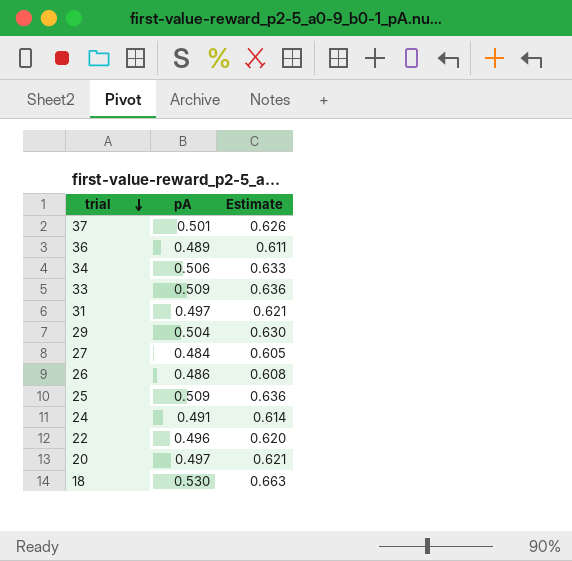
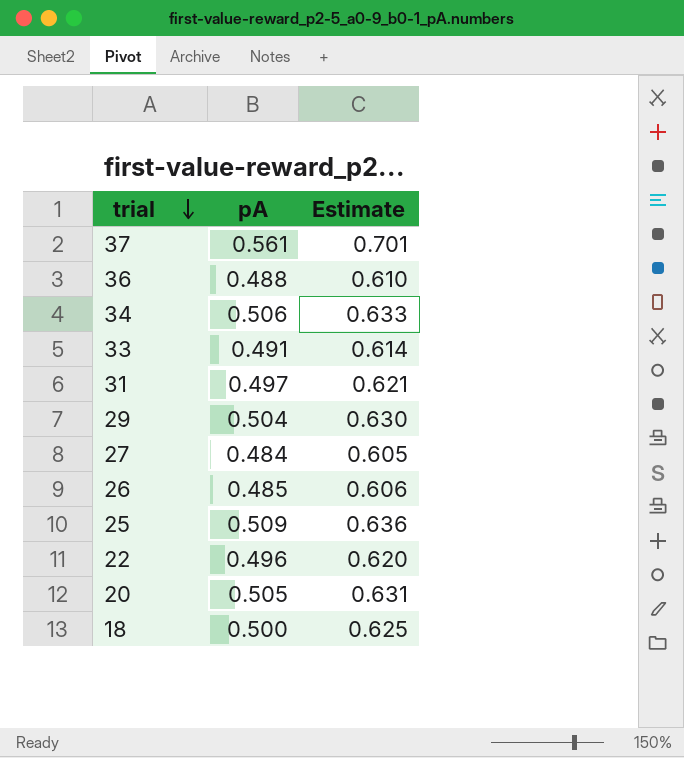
row 24: 0.491 | 0.614 -> none
37 | pA: 0.501 -> 0.561
37 | Estimate: 0.626 -> 0.701
36 | pA: 0.489 -> 0.488
36 | Estimate: 0.611 -> 0.610
33 | pA: 0.509 -> 0.491
33 | Estimate: 0.636 -> 0.614
26 | pA: 0.486 -> 0.485
26 | Estimate: 0.608 -> 0.606
20 | pA: 0.497 -> 0.505
20 | Estimate: 0.621 -> 0.631
18 | pA: 0.530 -> 0.500
18 | Estimate: 0.663 -> 0.625

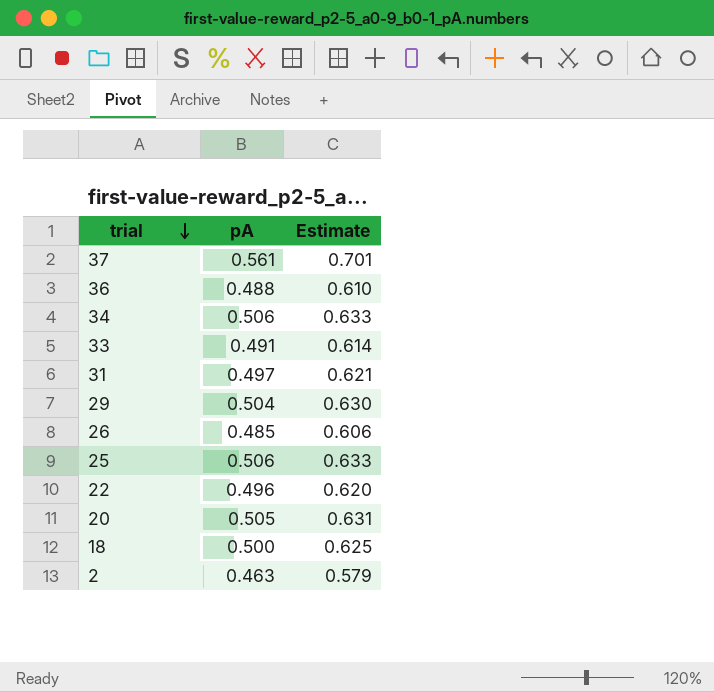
row 27: 0.484 | 0.605 -> none
25 | pA: 0.509 -> 0.506
25 | Estimate: 0.636 -> 0.633
row 2: none -> 0.463 | 0.579

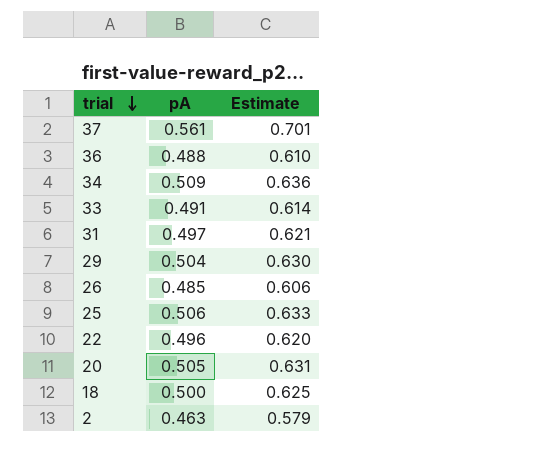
34 | pA: 0.506 -> 0.509
34 | Estimate: 0.633 -> 0.636

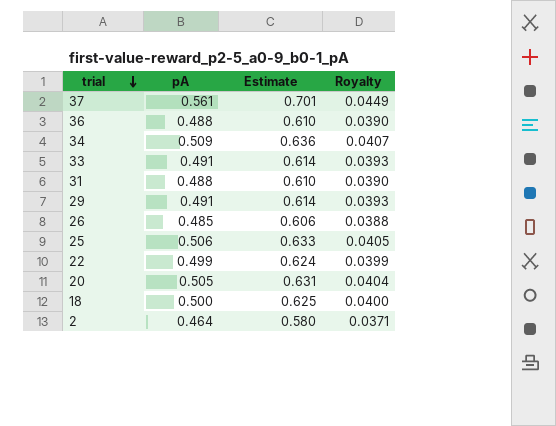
column Royalty | formula: none -> [pA] * 0.08
31 | pA: 0.497 -> 0.488
31 | Estimate: 0.621 -> 0.610
29 | pA: 0.504 -> 0.491
29 | Estimate: 0.630 -> 0.614
22 | pA: 0.496 -> 0.499
22 | Estimate: 0.620 -> 0.624
2 | pA: 0.463 -> 0.464
2 | Estimate: 0.579 -> 0.580

